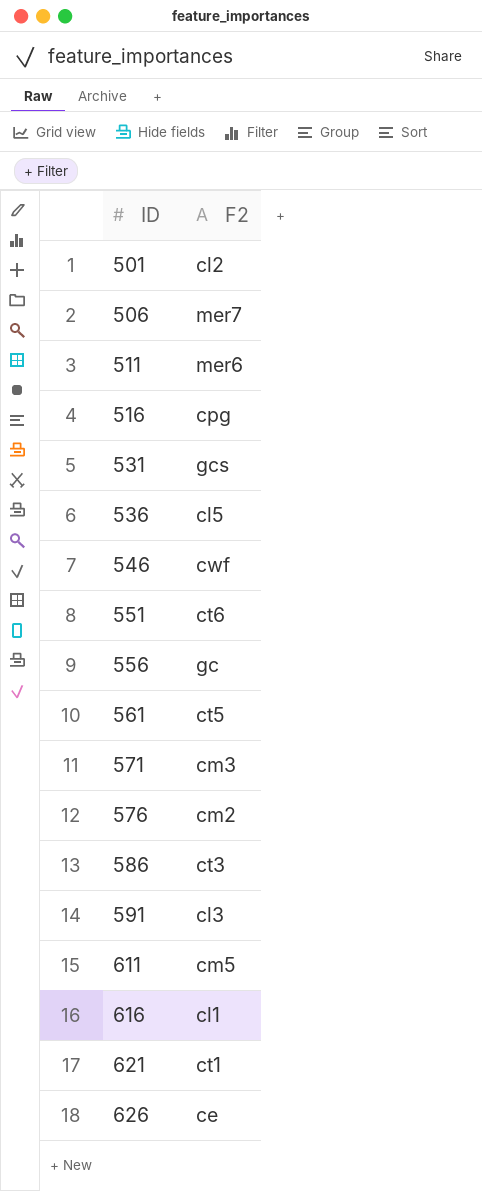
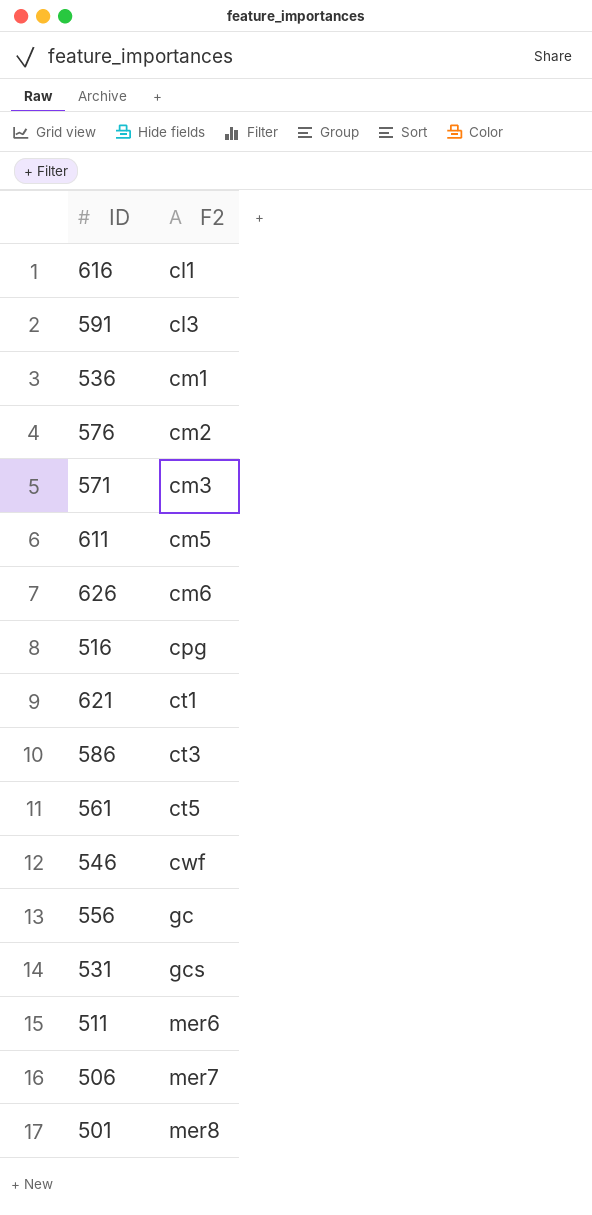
row order: ID ascending -> F2 ascending
row 551: ct6 -> none
536 | F2: cl5 -> cm1
626 | F2: ce -> cm6
501 | F2: cl2 -> mer8

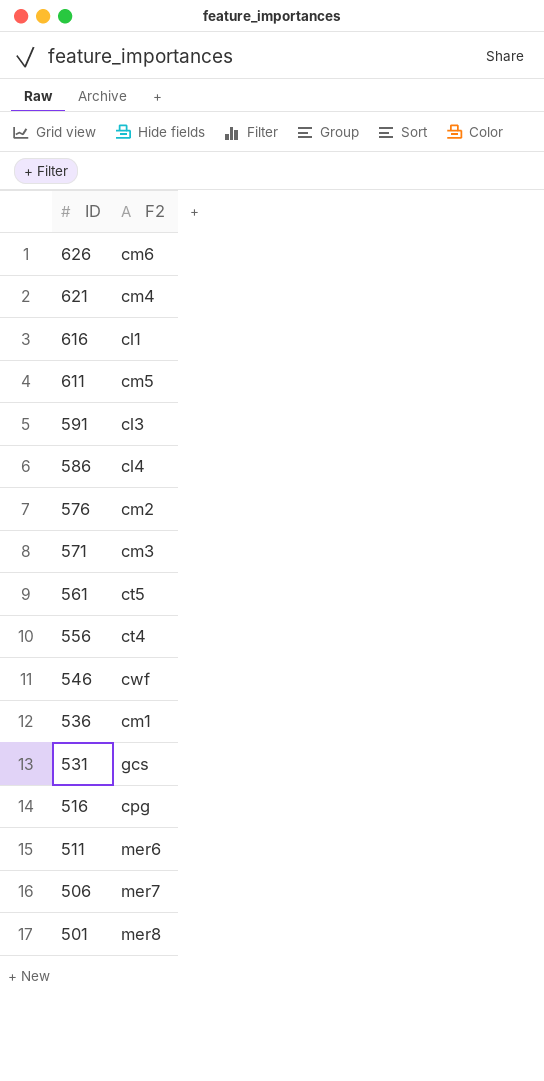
row order: F2 ascending -> ID descending
621 | F2: ct1 -> cm4
586 | F2: ct3 -> cl4
556 | F2: gc -> ct4

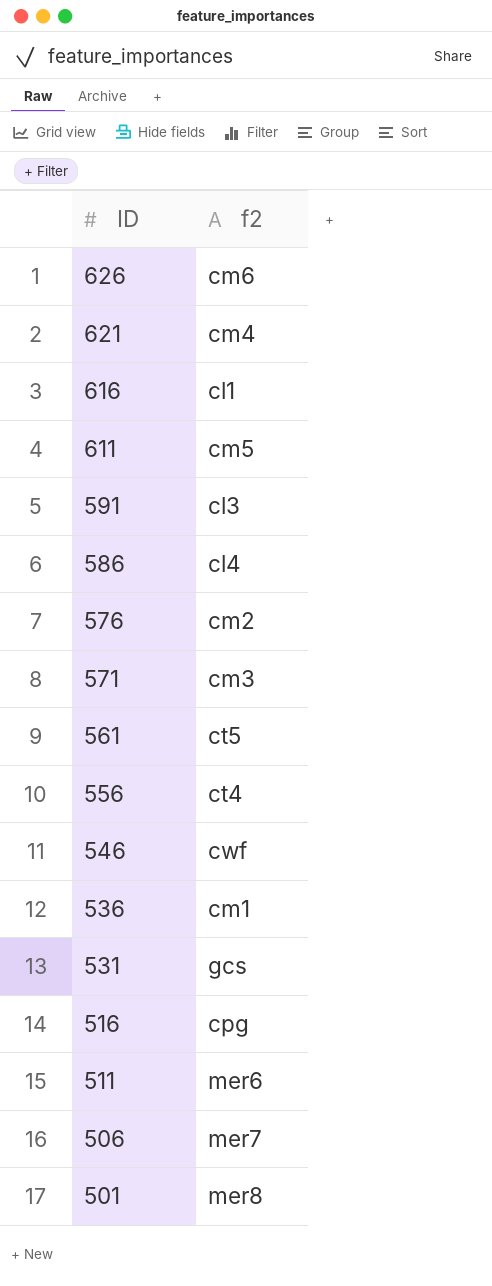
column name: F2 -> f2

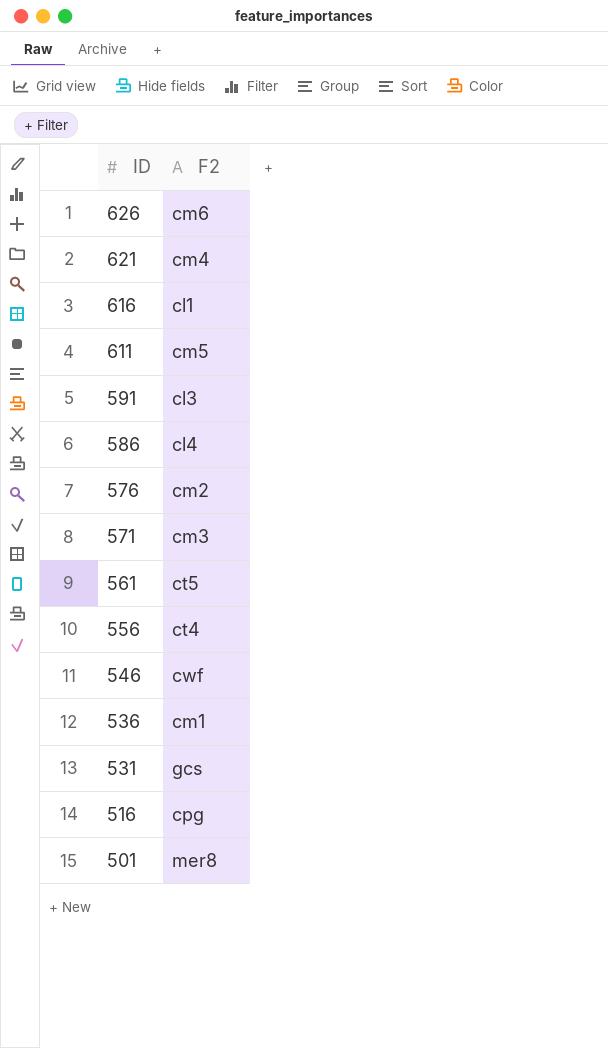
column name: f2 -> F2
row 511: mer6 -> none
row 506: mer7 -> none

